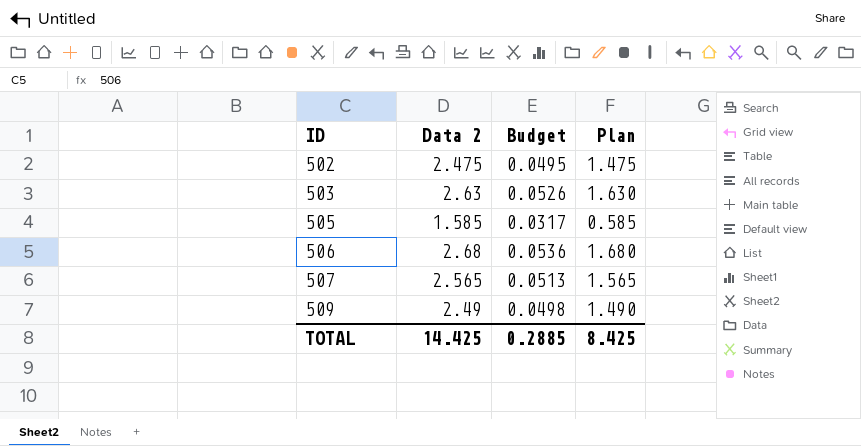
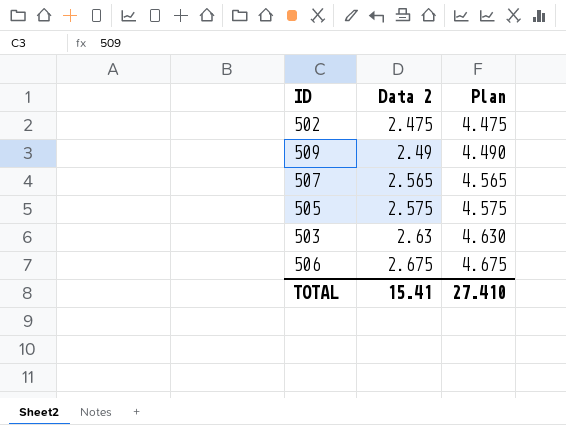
row order: ID ascending -> Data 2 ascending
column Budget | formula: [Data 2] * 0.02 -> none
column Plan | formula: [Data 2] - 1 -> [Data 2] + 2
505 | Data 2: 1.585 -> 2.575
506 | Data 2: 2.68 -> 2.675
TOTAL | Data 2: 14.425 -> 15.41
TOTAL | Plan: 8.425 -> 27.410

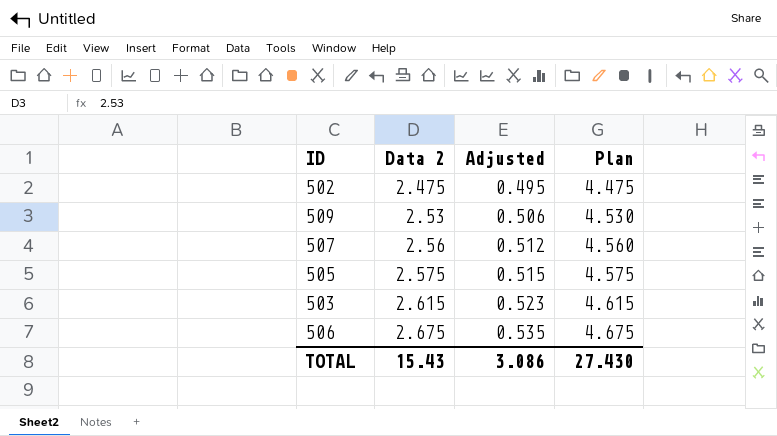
column Adjusted | formula: none -> [Data 2] * 0.2
509 | Data 2: 2.49 -> 2.53
509 | Plan: 4.490 -> 4.530
507 | Data 2: 2.565 -> 2.56
507 | Plan: 4.565 -> 4.560
503 | Data 2: 2.63 -> 2.615
503 | Plan: 4.630 -> 4.615
TOTAL | Data 2: 15.41 -> 15.43
TOTAL | Plan: 27.410 -> 27.430

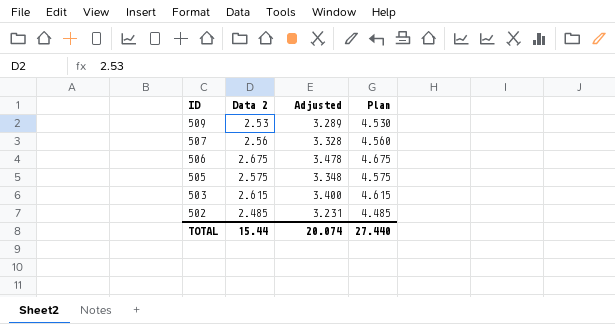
row order: Data 2 ascending -> ID descending
column Adjusted | formula: [Data 2] * 0.2 -> [Data 2] * 1.3
502 | Data 2: 2.475 -> 2.485
502 | Plan: 4.475 -> 4.485
TOTAL | Data 2: 15.43 -> 15.44
TOTAL | Adjusted: 3.086 -> 20.074
TOTAL | Plan: 27.430 -> 27.440

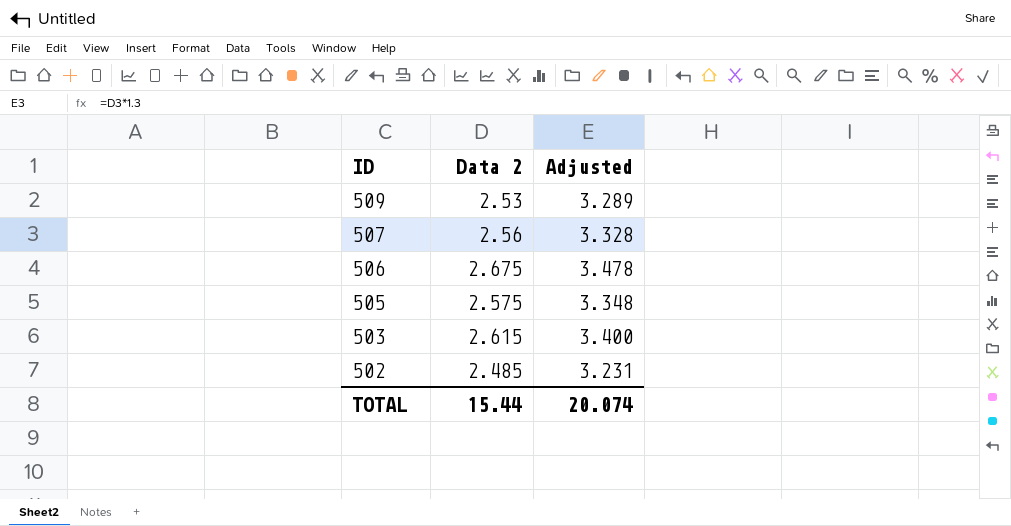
column Plan | formula: [Data 2] + 2 -> none

